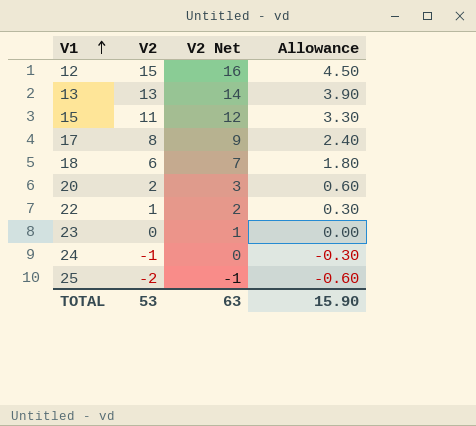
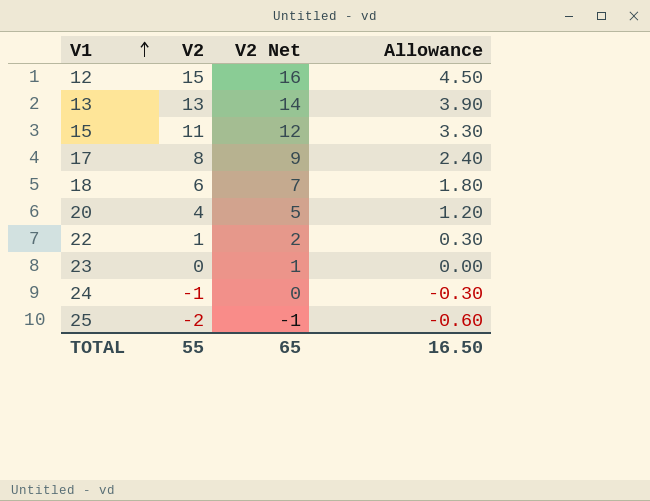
20 | V2: 2 -> 4
20 | V2 Net: 3 -> 5
20 | Allowance: 0.60 -> 1.20
TOTAL | V2: 53 -> 55
TOTAL | V2 Net: 63 -> 65
TOTAL | Allowance: 15.90 -> 16.50

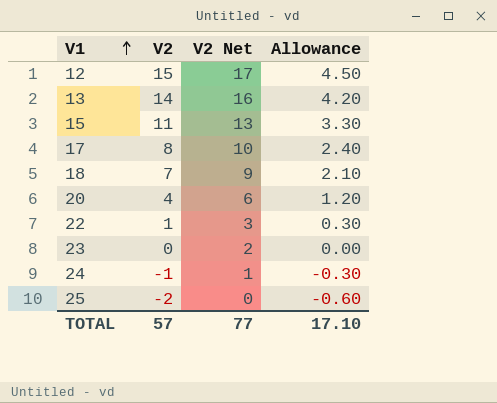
column V2 Net | formula: [V2] + 1 -> [V2] + 2
13 | V2: 13 -> 14
13 | Allowance: 3.90 -> 4.20
18 | V2: 6 -> 7
18 | Allowance: 1.80 -> 2.10
TOTAL | V2: 55 -> 57
TOTAL | V2 Net: 65 -> 77
TOTAL | Allowance: 16.50 -> 17.10

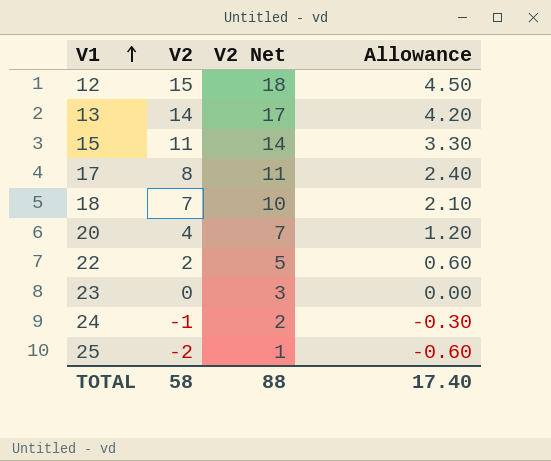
column V2 Net | formula: [V2] + 2 -> [V2] + 3
22 | V2: 1 -> 2
22 | Allowance: 0.30 -> 0.60
TOTAL | V2: 57 -> 58
TOTAL | V2 Net: 77 -> 88
TOTAL | Allowance: 17.10 -> 17.40

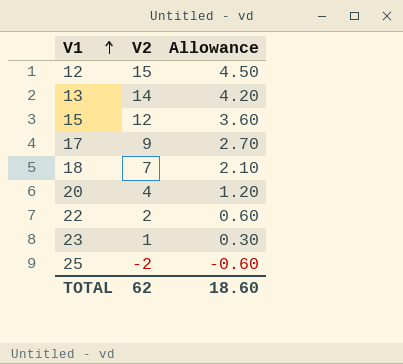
column V2 Net | formula: [V2] + 3 -> none
row 24: -1 | 2 | -0.30 -> none
15 | V2: 11 -> 12
15 | Allowance: 3.30 -> 3.60
17 | V2: 8 -> 9
17 | Allowance: 2.40 -> 2.70
23 | V2: 0 -> 1
23 | Allowance: 0.00 -> 0.30
TOTAL | V2: 58 -> 62
TOTAL | Allowance: 17.40 -> 18.60

